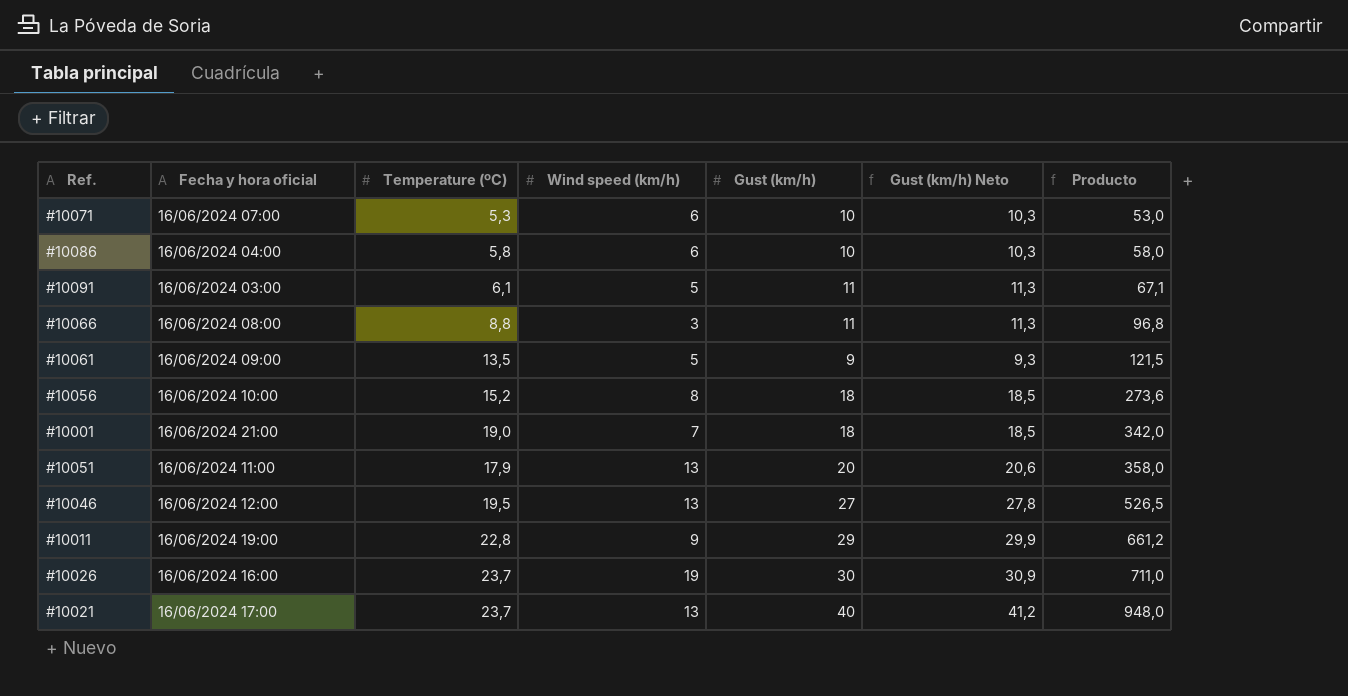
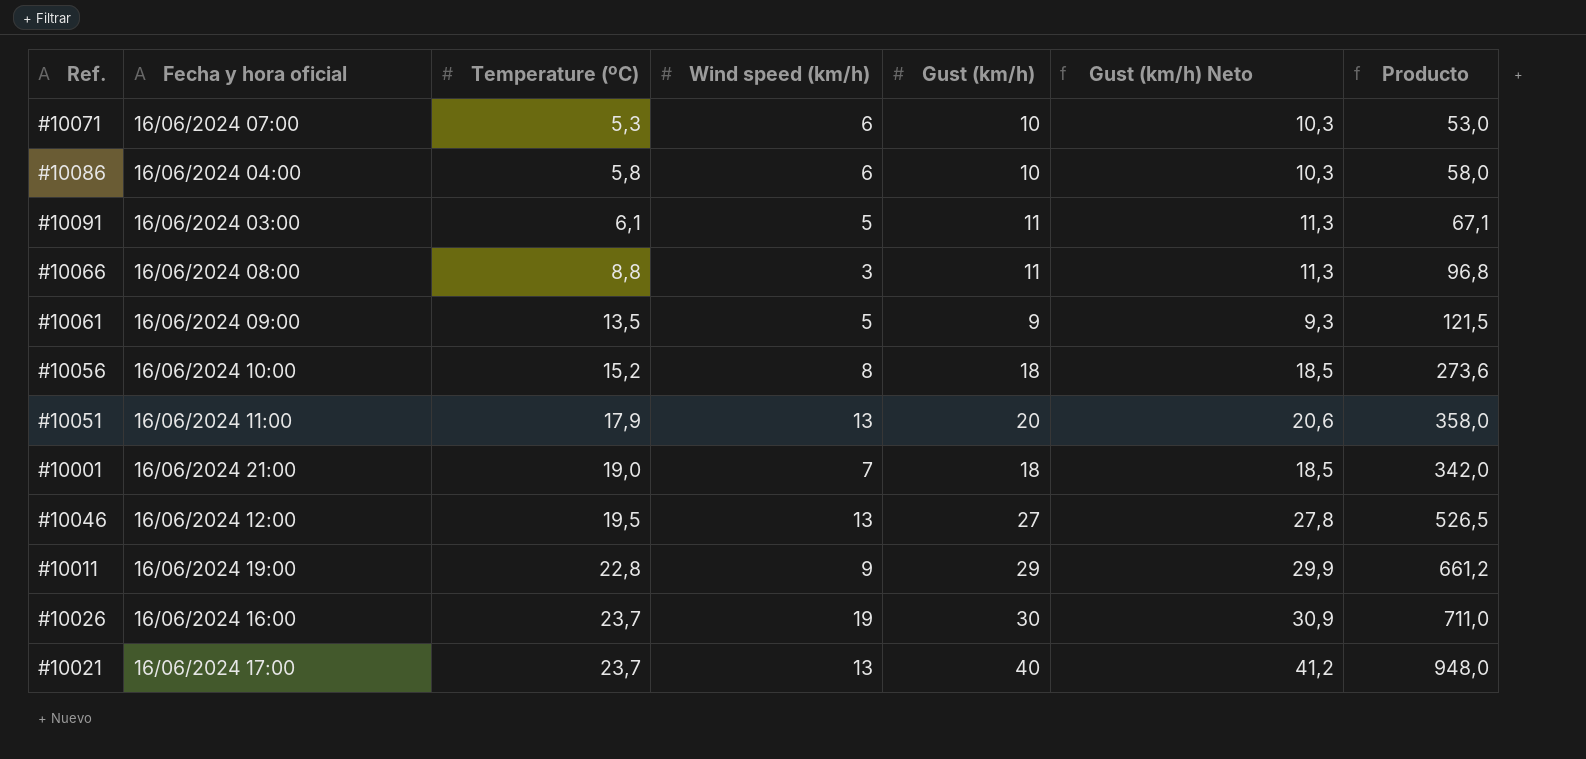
row order: Producto ascending -> Temperature (ºC) ascending

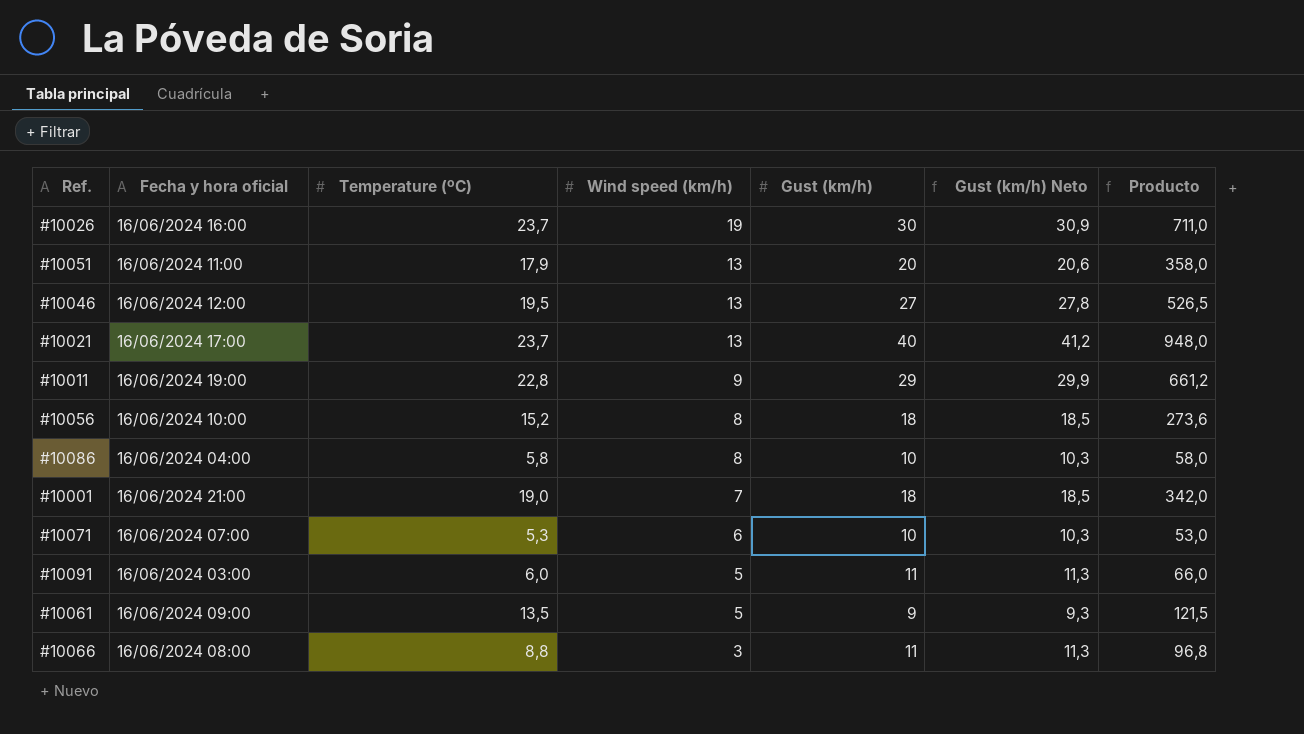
row order: Temperature (ºC) ascending -> Wind speed (km/h) descending
#10086 | Wind speed (km/h): 6 -> 8
#10091 | Temperature (ºC): 6,1 -> 6,0
#10091 | Producto: 67,1 -> 66,0

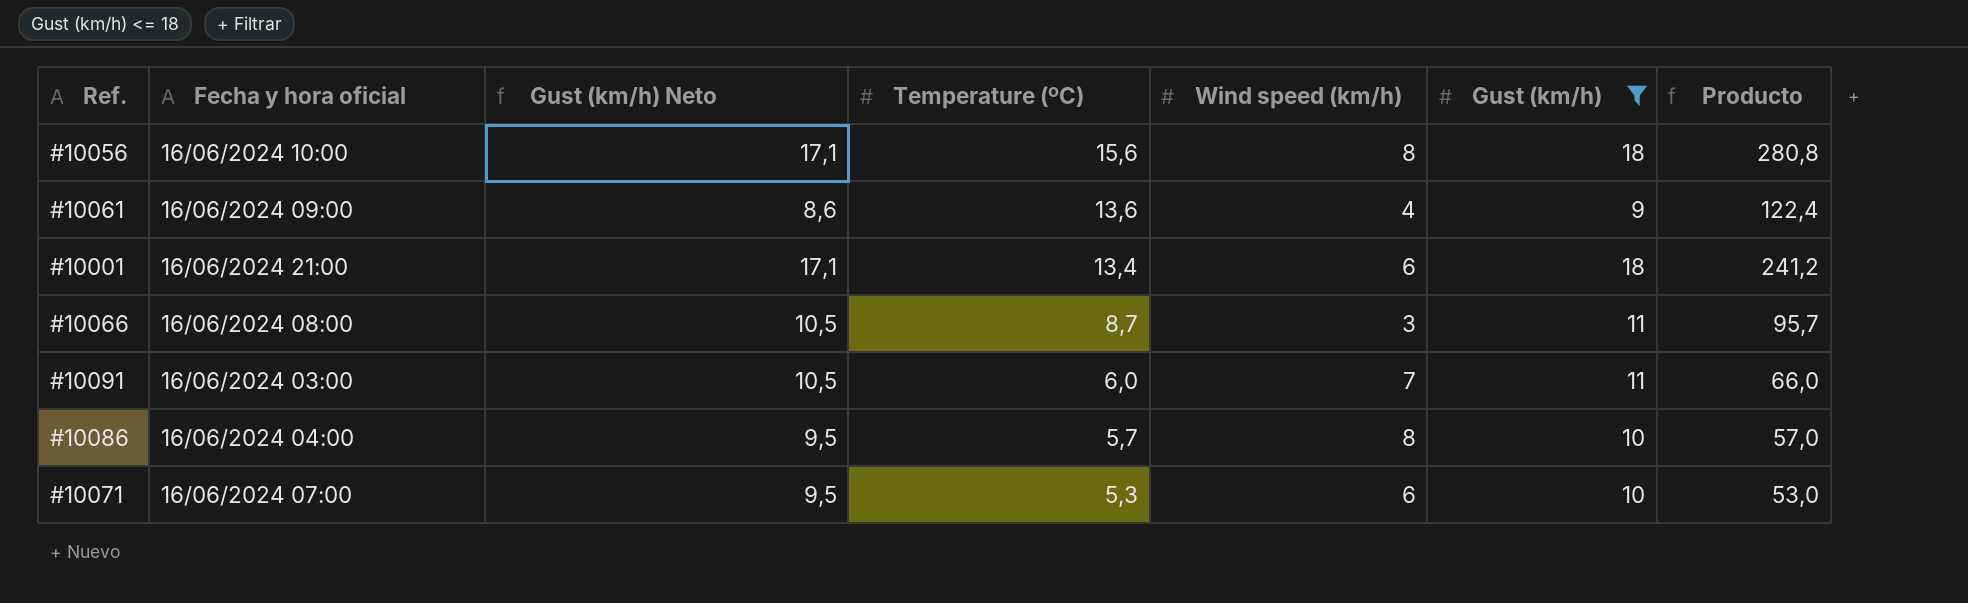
filter: none -> Gust (km/h) <= 18
row order: Wind speed (km/h) descending -> Temperature (ºC) descending
column Gust (km/h) Neto | formula: [Gust (km/h)] * 1,03 -> [Gust (km/h)] * 0,95
column Gust (km/h) Neto | position: 6 -> 3
#10056 | Temperature (ºC): 15,2 -> 15,6
#10056 | Producto: 273,6 -> 280,8
#10061 | Temperature (ºC): 13,5 -> 13,6
#10061 | Wind speed (km/h): 5 -> 4
#10061 | Producto: 121,5 -> 122,4
#10001 | Temperature (ºC): 19,0 -> 13,4
#10001 | Wind speed (km/h): 7 -> 6
#10001 | Producto: 342,0 -> 241,2
#10066 | Temperature (ºC): 8,8 -> 8,7
#10066 | Producto: 96,8 -> 95,7
#10091 | Wind speed (km/h): 5 -> 7
#10086 | Temperature (ºC): 5,8 -> 5,7
#10086 | Producto: 58,0 -> 57,0

